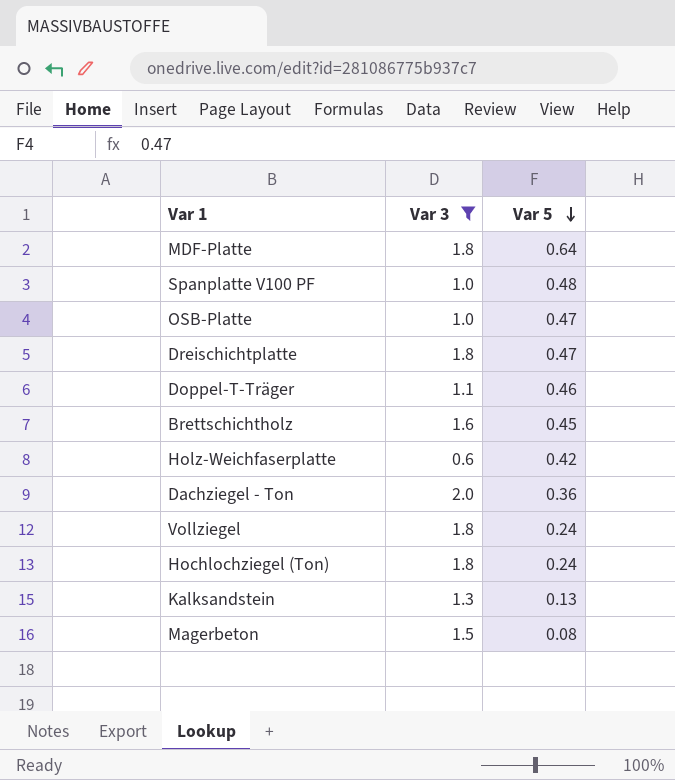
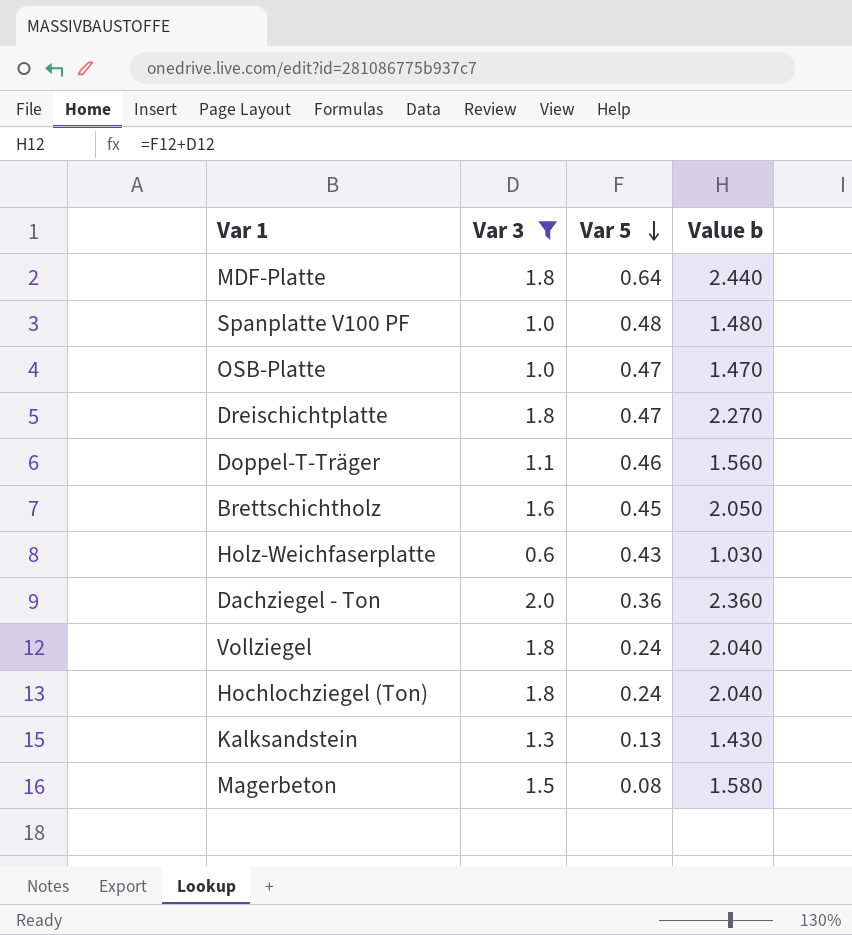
column Value b | formula: none -> [Var 3] + [Var 5]
Holz-Weichfaserplatte | Var 5: 0.42 -> 0.43

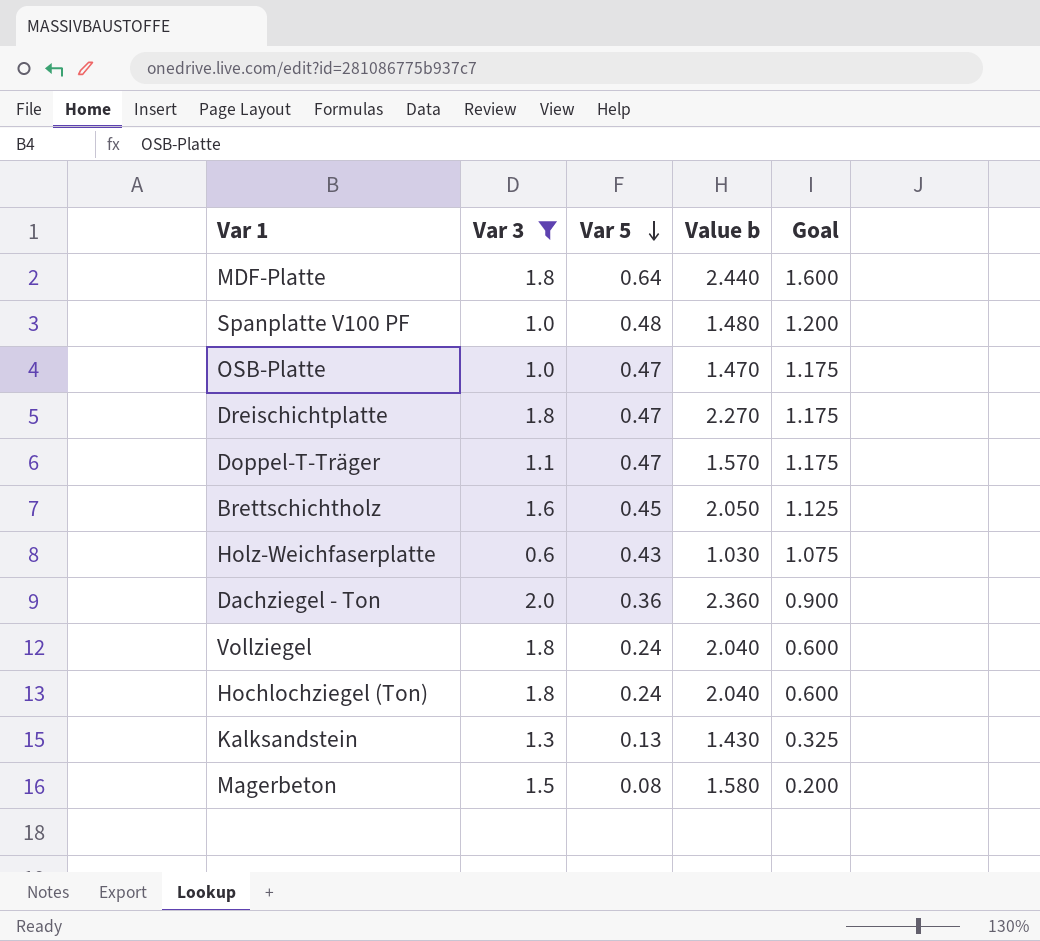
column Goal | formula: none -> [Var 5] * 2.5
Doppel-T-Träger | Var 5: 0.46 -> 0.47
Doppel-T-Träger | Value b: 1.560 -> 1.570

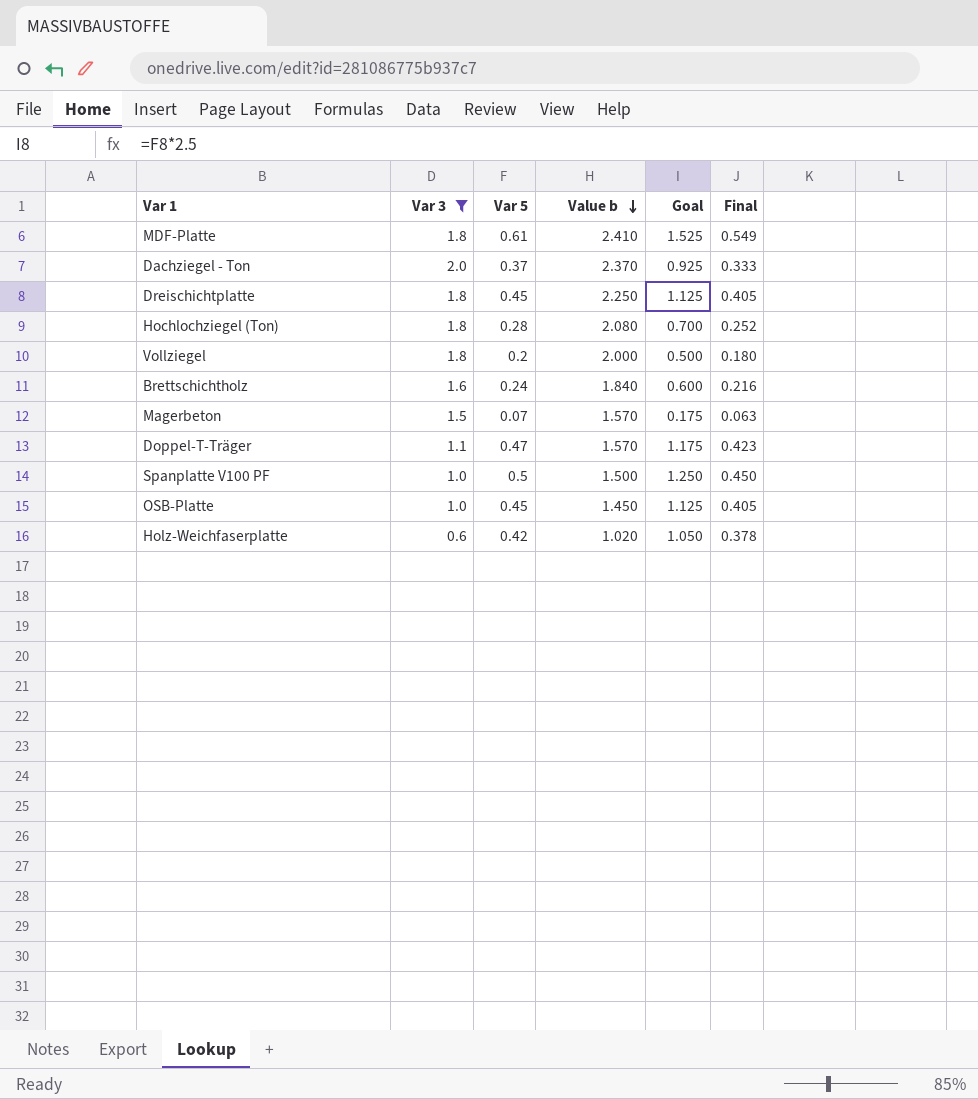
row order: Var 5 descending -> Value b descending
column Final | formula: none -> [Var 5] * 0.9
row Kalksandstein: 1.3 | 0.13 | 1.430 | 0.325 -> none
MDF-Platte | Var 5: 0.64 -> 0.61
MDF-Platte | Value b: 2.440 -> 2.410
MDF-Platte | Goal: 1.600 -> 1.525
Dachziegel - Ton | Var 5: 0.36 -> 0.37
Dachziegel - Ton | Value b: 2.360 -> 2.370
Dachziegel - Ton | Goal: 0.900 -> 0.925
Dreischichtplatte | Var 5: 0.47 -> 0.45
Dreischichtplatte | Value b: 2.270 -> 2.250
Dreischichtplatte | Goal: 1.175 -> 1.125
Hochlochziegel (Ton) | Var 5: 0.24 -> 0.28
Hochlochziegel (Ton) | Value b: 2.040 -> 2.080
Hochlochziegel (Ton) | Goal: 0.600 -> 0.700
Vollziegel | Var 5: 0.24 -> 0.2
Vollziegel | Value b: 2.040 -> 2.000
Vollziegel | Goal: 0.600 -> 0.500
Brettschichtholz | Var 5: 0.45 -> 0.24
Brettschichtholz | Value b: 2.050 -> 1.840
Brettschichtholz | Goal: 1.125 -> 0.600
Magerbeton | Var 5: 0.08 -> 0.07
Magerbeton | Value b: 1.580 -> 1.570
Magerbeton | Goal: 0.200 -> 0.175
Spanplatte V100 PF | Var 5: 0.48 -> 0.5
Spanplatte V100 PF | Value b: 1.480 -> 1.500
Spanplatte V100 PF | Goal: 1.200 -> 1.250
OSB-Platte | Var 5: 0.47 -> 0.45
OSB-Platte | Value b: 1.470 -> 1.450
OSB-Platte | Goal: 1.175 -> 1.125
Holz-Weichfaserplatte | Var 5: 0.43 -> 0.42
Holz-Weichfaserplatte | Value b: 1.030 -> 1.020
Holz-Weichfaserplatte | Goal: 1.075 -> 1.050

